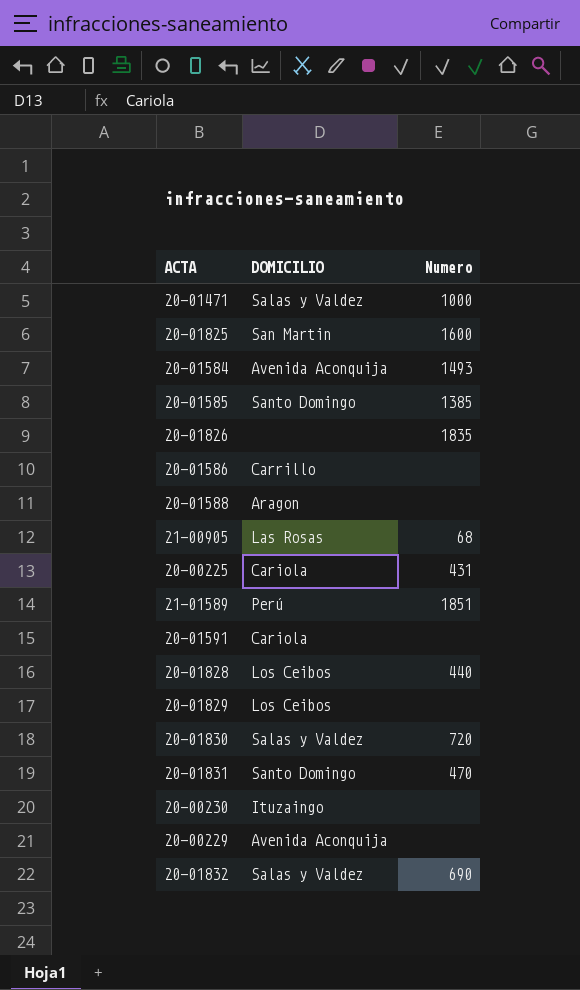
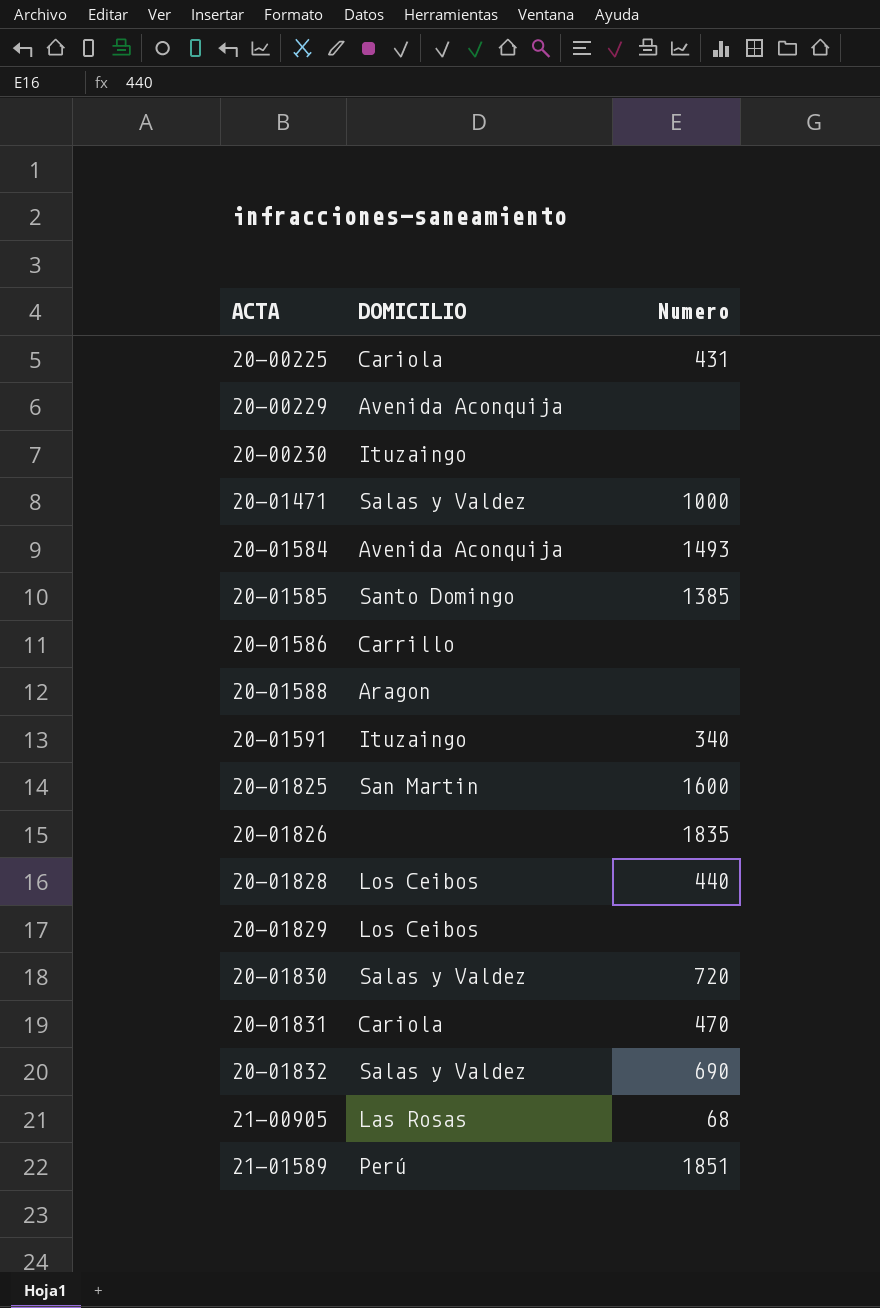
row order: none -> ACTA ascending
20-01591 | DOMICILIO: Cariola -> Ituzaingo
20-01591 | Numero: none -> 340
20-01831 | DOMICILIO: Santo Domingo -> Cariola

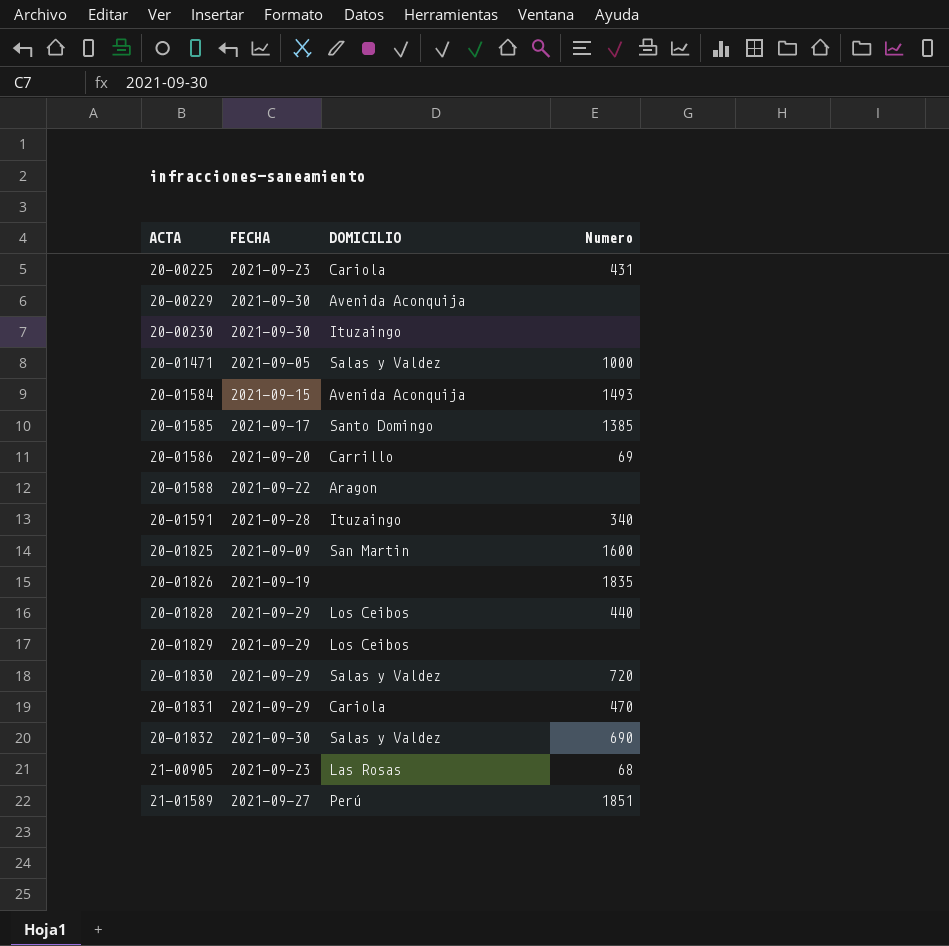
column FECHA | position: none -> 2
20-01586 | Numero: none -> 69

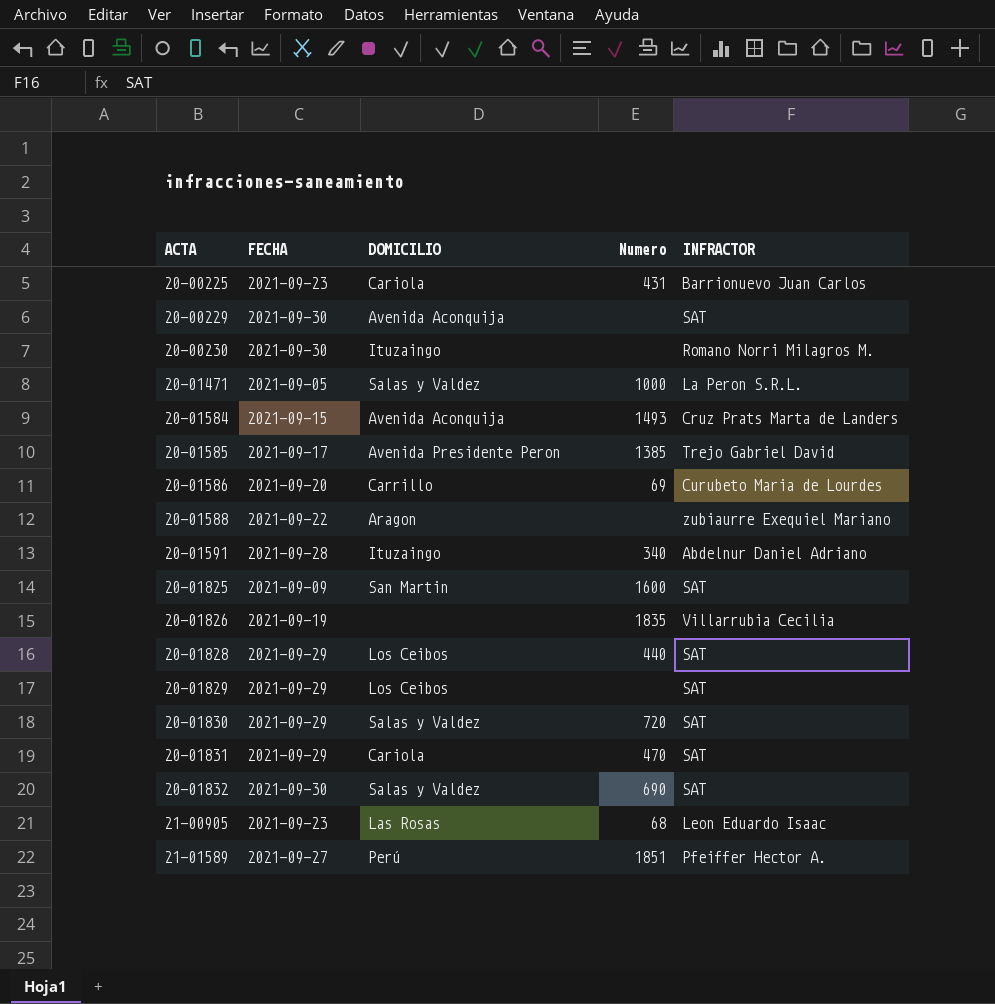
column INFRACTOR | position: none -> 5
20-01585 | DOMICILIO: Santo Domingo -> Avenida Presidente Peron

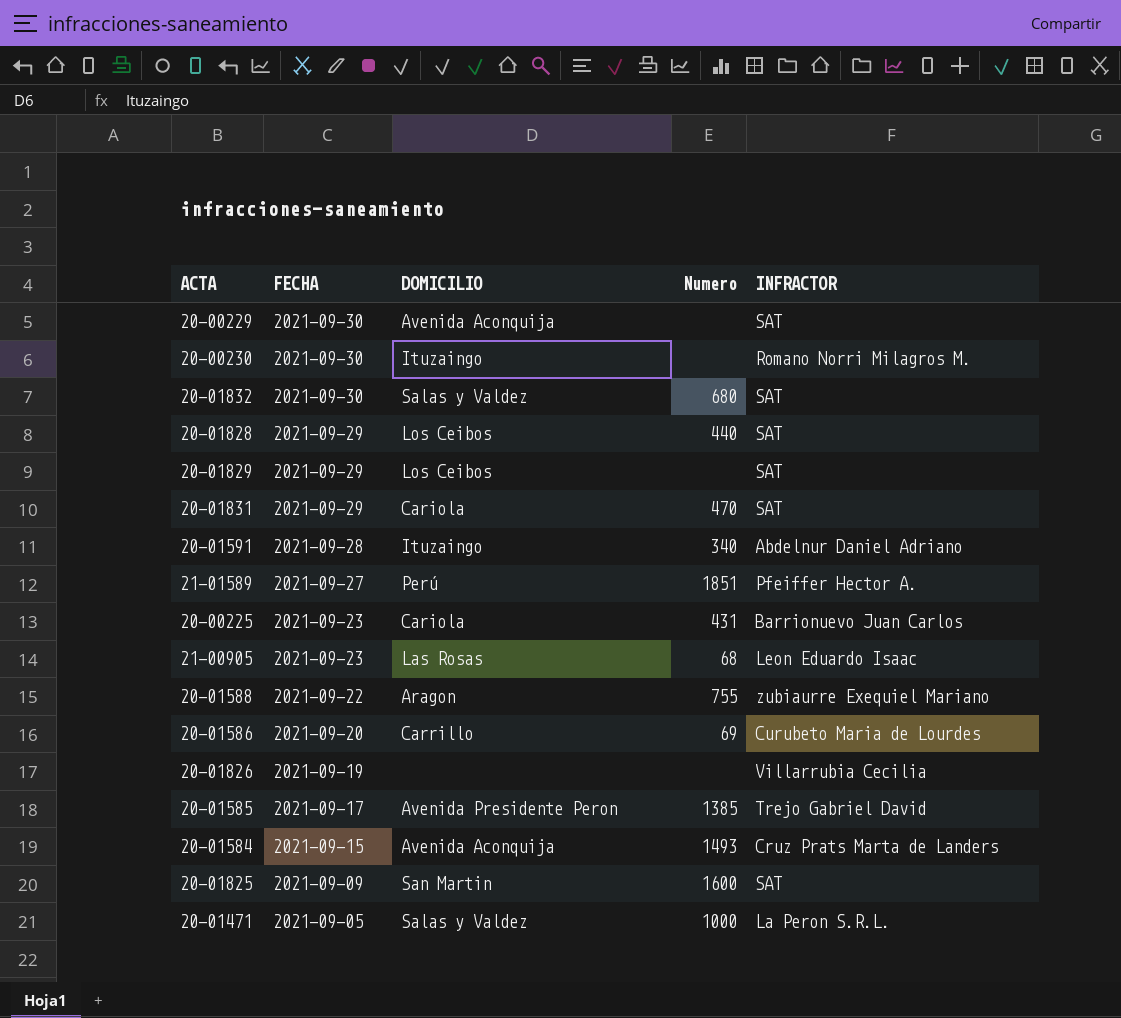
row order: ACTA ascending -> FECHA descending
row 20-01830: 2021-09-29 | Salas y Valdez | 720 | SAT -> none
20-01832 | Numero: 690 -> 680
20-01588 | Numero: none -> 755
20-01826 | Numero: 1835 -> none

